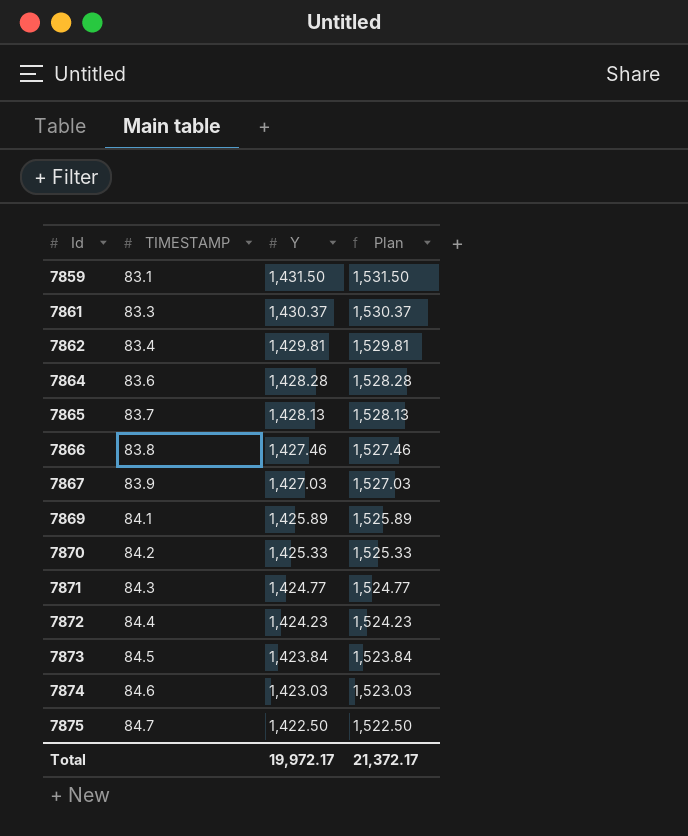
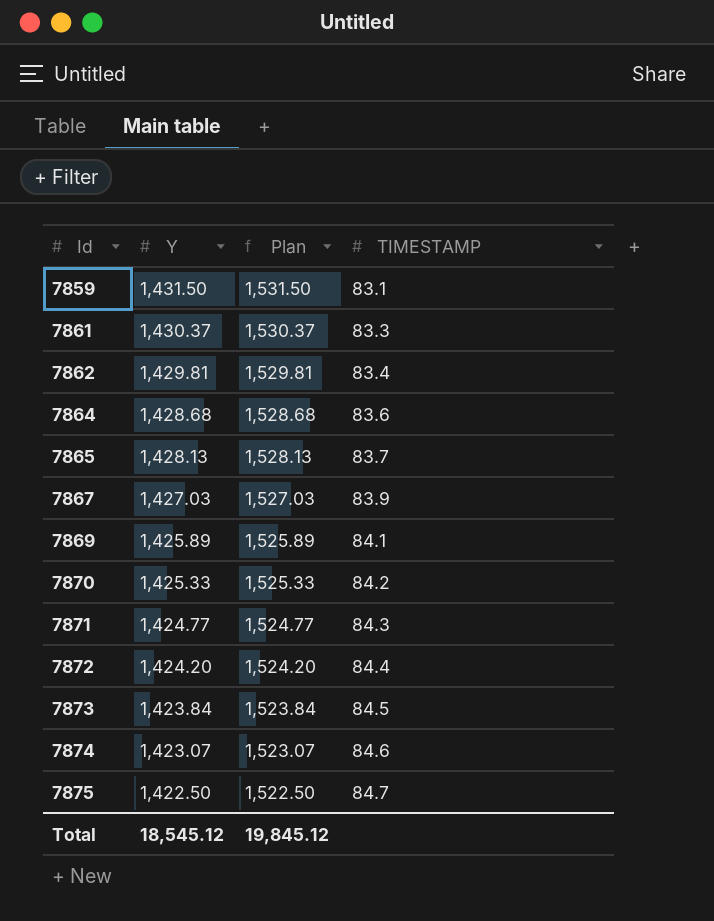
column TIMESTAMP | position: 2 -> 4
row 7866: 83.8 | 1,427.46 | 1,527.46 -> none
7864 | Y: 1,428.28 -> 1,428.68
7864 | Plan: 1,528.28 -> 1,528.68
7872 | Y: 1,424.23 -> 1,424.20
7872 | Plan: 1,524.23 -> 1,524.20
7874 | Y: 1,423.03 -> 1,423.07
7874 | Plan: 1,523.03 -> 1,523.07
Total | Y: 19,972.17 -> 18,545.12
Total | Plan: 21,372.17 -> 19,845.12

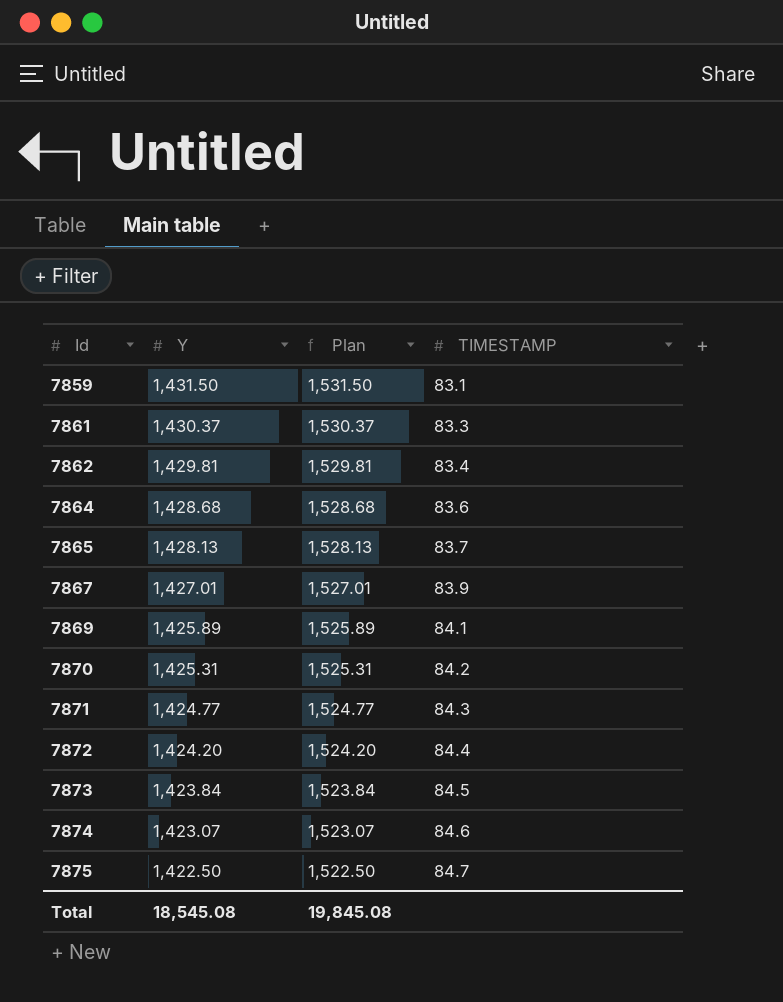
7867 | Y: 1,427.03 -> 1,427.01
7867 | Plan: 1,527.03 -> 1,527.01
7870 | Y: 1,425.33 -> 1,425.31
7870 | Plan: 1,525.33 -> 1,525.31
Total | Y: 18,545.12 -> 18,545.08
Total | Plan: 19,845.12 -> 19,845.08

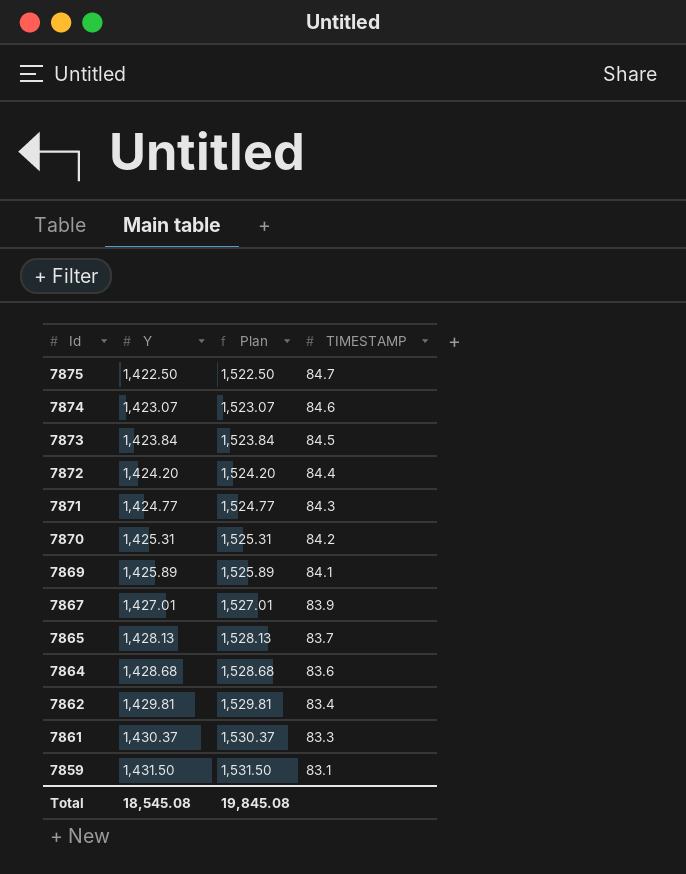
row order: Id ascending -> Id descending

